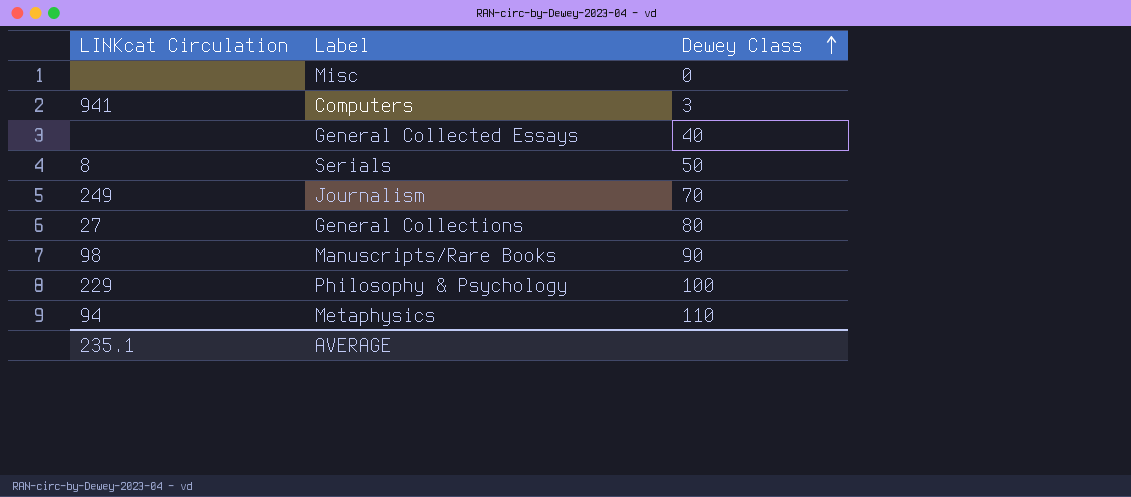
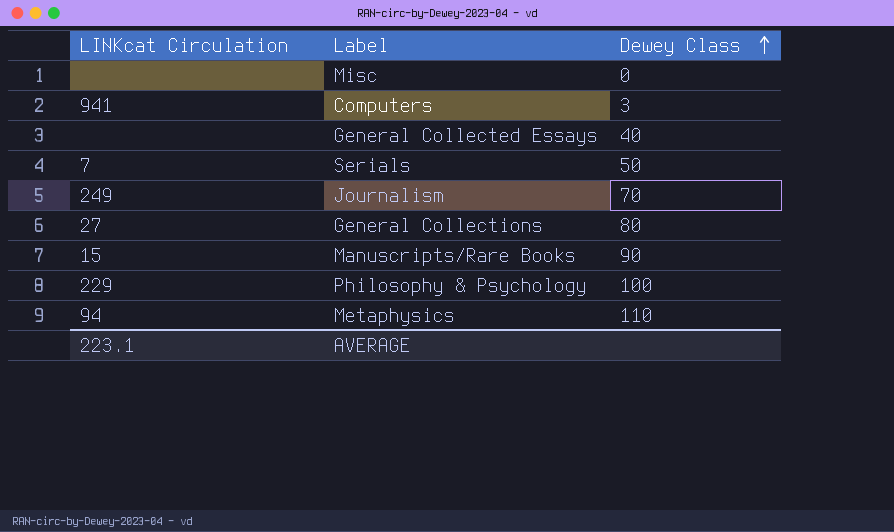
Serials | LINKcat Circulation: 8 -> 7
Manuscripts/Rare Books | LINKcat Circulation: 98 -> 15
AVERAGE | LINKcat Circulation: 235.1 -> 223.1

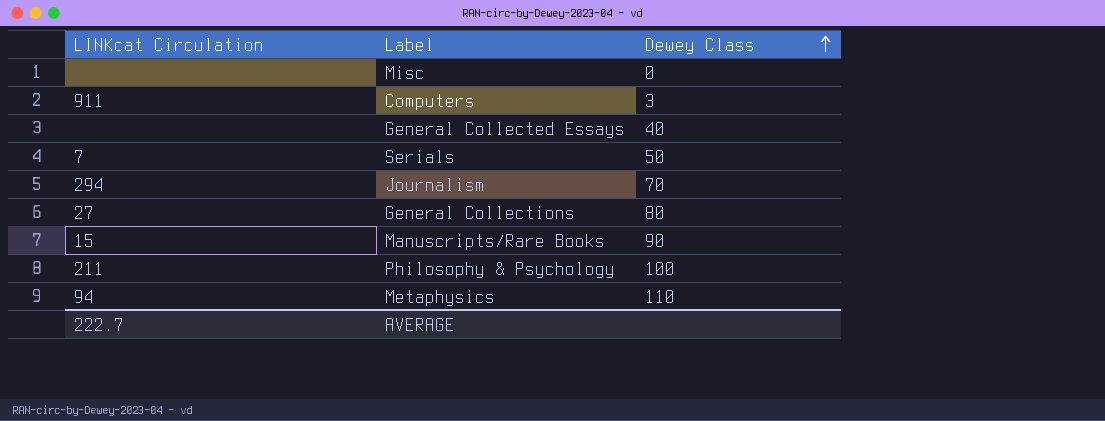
Computers | LINKcat Circulation: 941 -> 911
Journalism | LINKcat Circulation: 249 -> 294
Philosophy & Psychology | LINKcat Circulation: 229 -> 211
AVERAGE | LINKcat Circulation: 223.1 -> 222.7

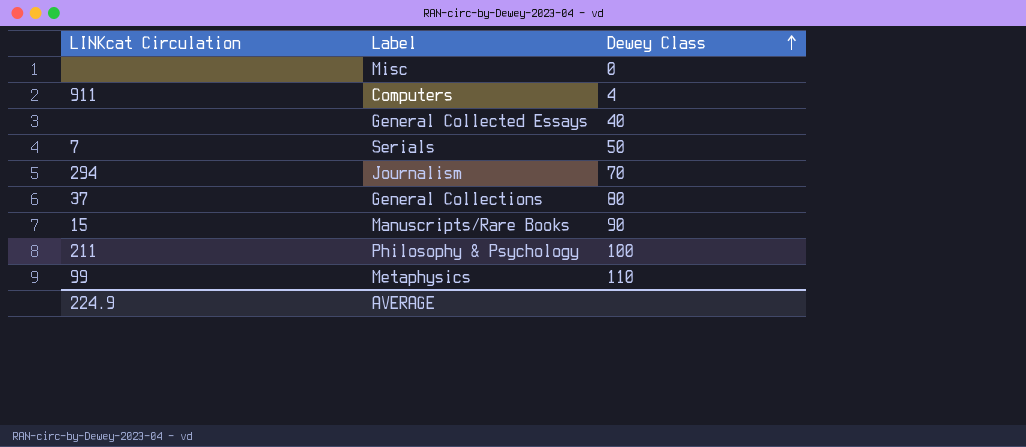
Computers | Dewey Class: 3 -> 4
General Collections | LINKcat Circulation: 27 -> 37
Metaphysics | LINKcat Circulation: 94 -> 99
AVERAGE | LINKcat Circulation: 222.7 -> 224.9

